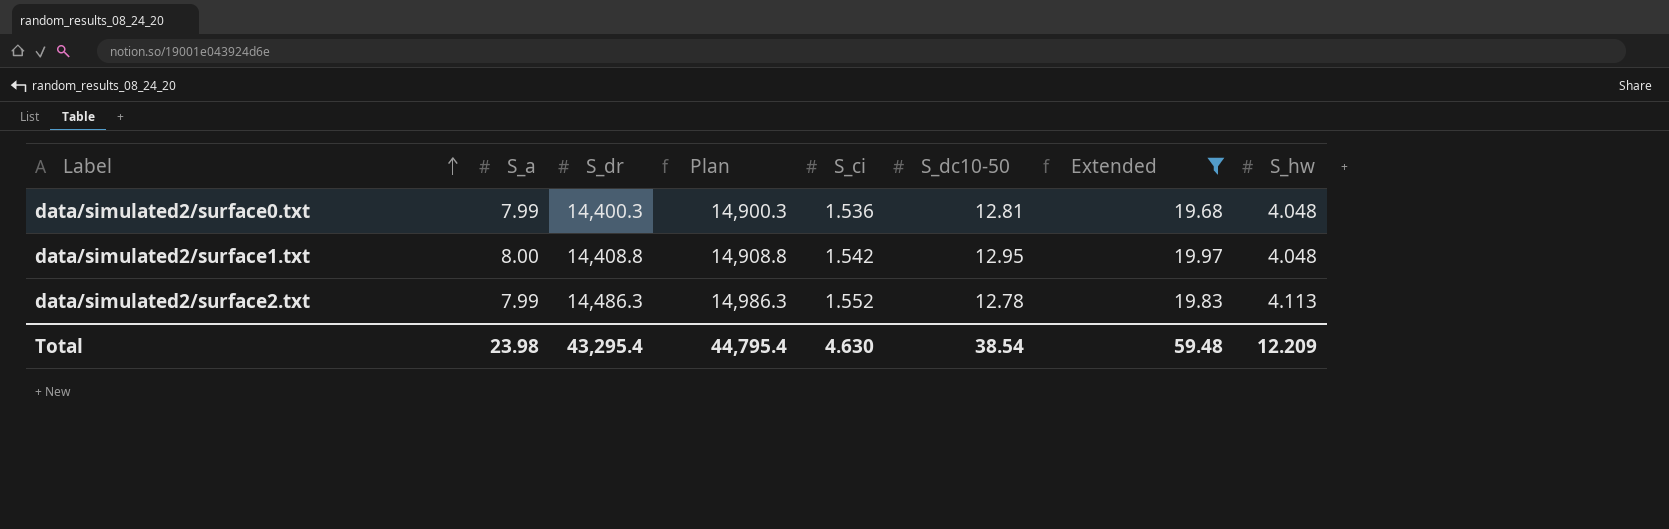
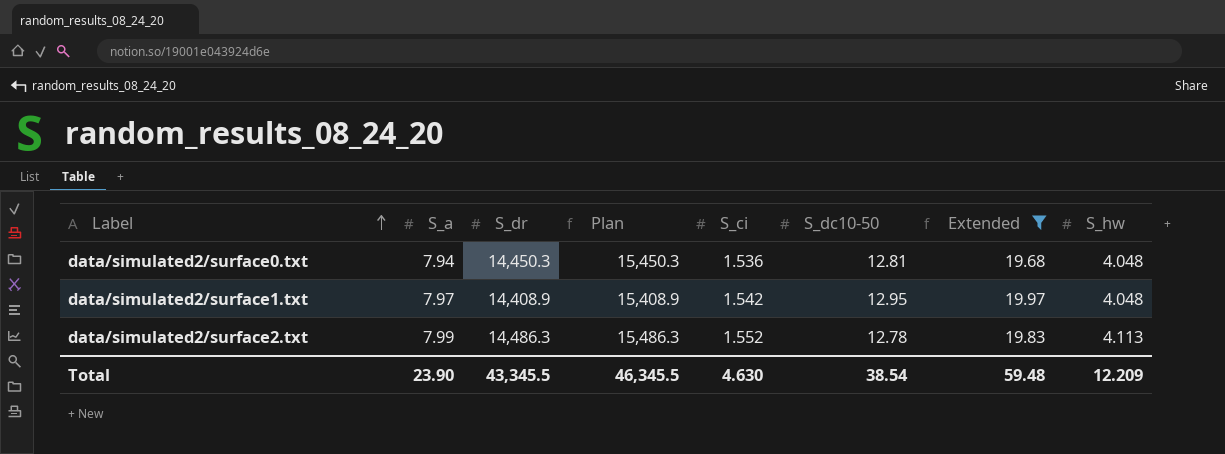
column Plan | formula: [S_dr] + 500 -> [S_dr] + 1000
data/simulated2/surface0.txt | S_a: 7.99 -> 7.94
data/simulated2/surface0.txt | S_dr: 14,400.3 -> 14,450.3
data/simulated2/surface1.txt | S_a: 8.00 -> 7.97
data/simulated2/surface1.txt | S_dr: 14,408.8 -> 14,408.9
Total | S_a: 23.98 -> 23.90
Total | S_dr: 43,295.4 -> 43,345.5
Total | Plan: 44,795.4 -> 46,345.5

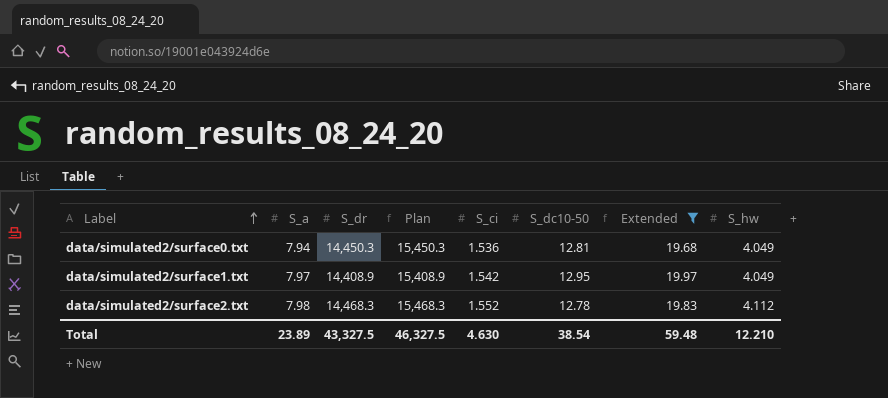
data/simulated2/surface0.txt | S_hw: 4.048 -> 4.049
data/simulated2/surface1.txt | S_hw: 4.048 -> 4.049
data/simulated2/surface2.txt | S_a: 7.99 -> 7.98
data/simulated2/surface2.txt | S_dr: 14,486.3 -> 14,468.3
data/simulated2/surface2.txt | Plan: 15,486.3 -> 15,468.3
data/simulated2/surface2.txt | S_hw: 4.113 -> 4.112
Total | S_a: 23.90 -> 23.89
Total | S_dr: 43,345.5 -> 43,327.5
Total | Plan: 46,345.5 -> 46,327.5
Total | S_hw: 12.209 -> 12.210

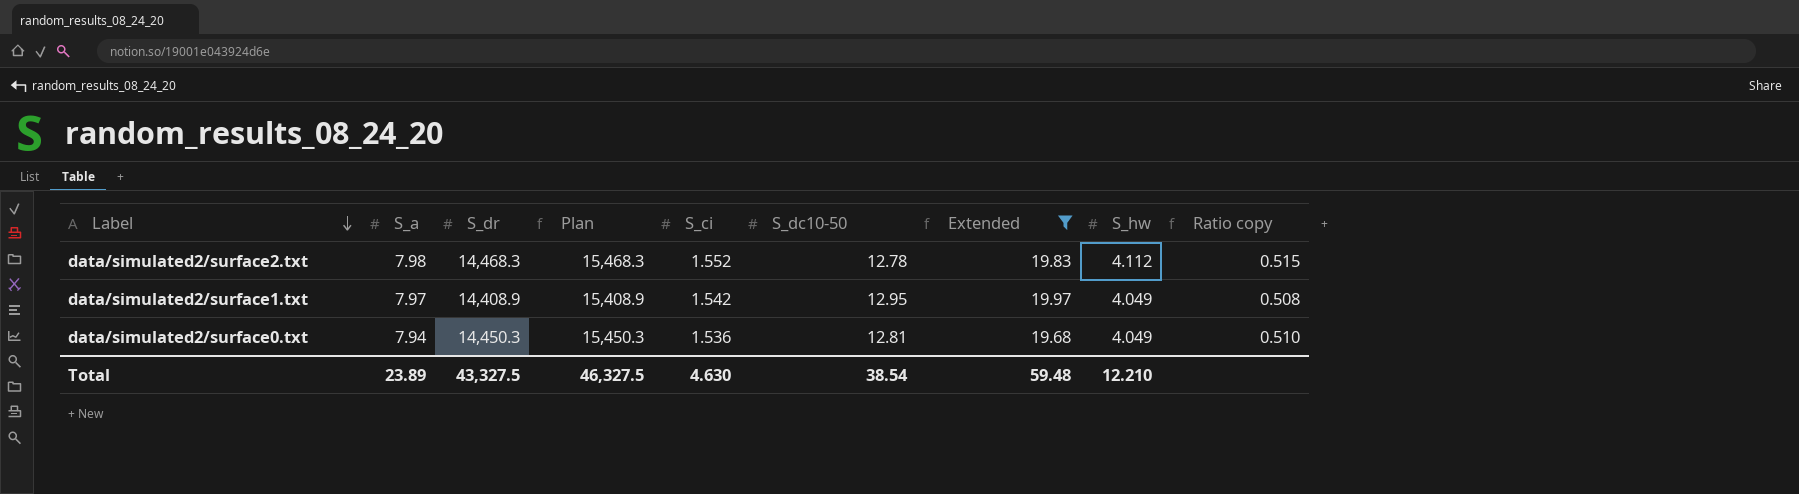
row order: Label ascending -> Label descending
column Ratio copy | formula: none -> [S_hw] / [S_a]

